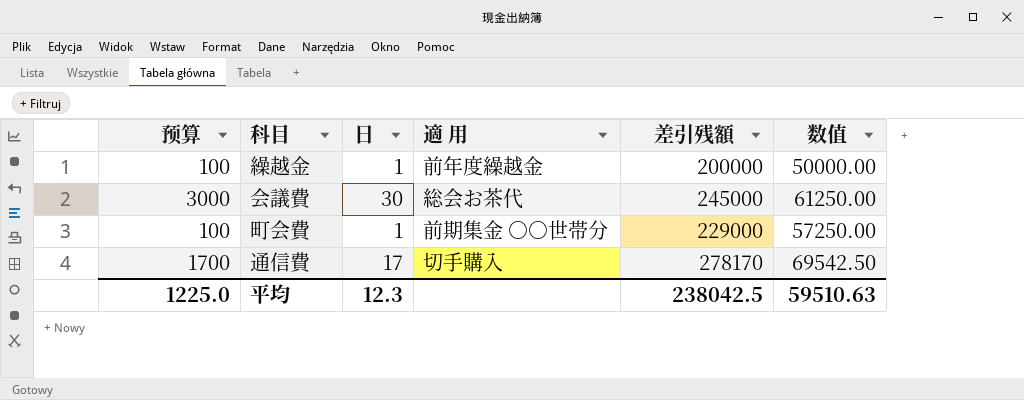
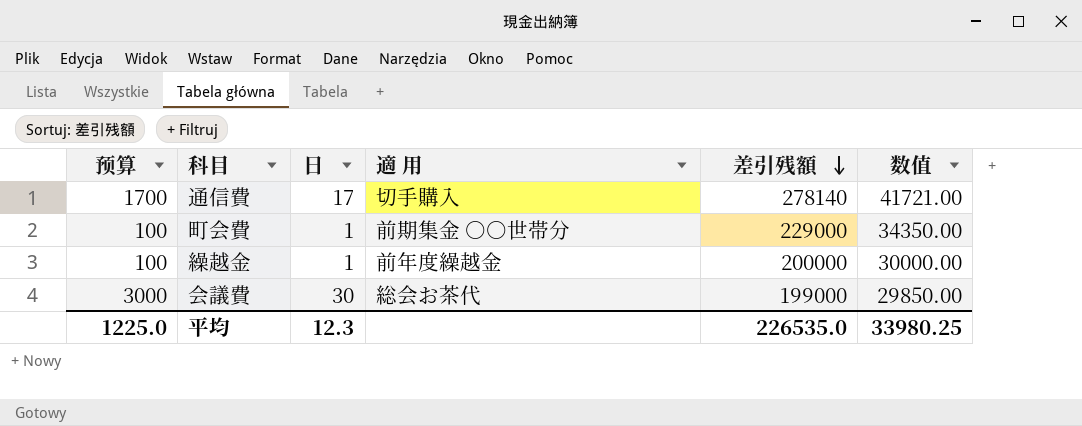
row order: none -> 差引残額 descending
column 数值 | formula: [差引残額] * 0.25 -> [差引残額] * 0.15
通信費 | 差引残額: 278170 -> 278140
会議費 | 差引残額: 245000 -> 199000
平均 | 差引残額: 238042.5 -> 226535.0
平均 | 数值: 59510.63 -> 33980.25

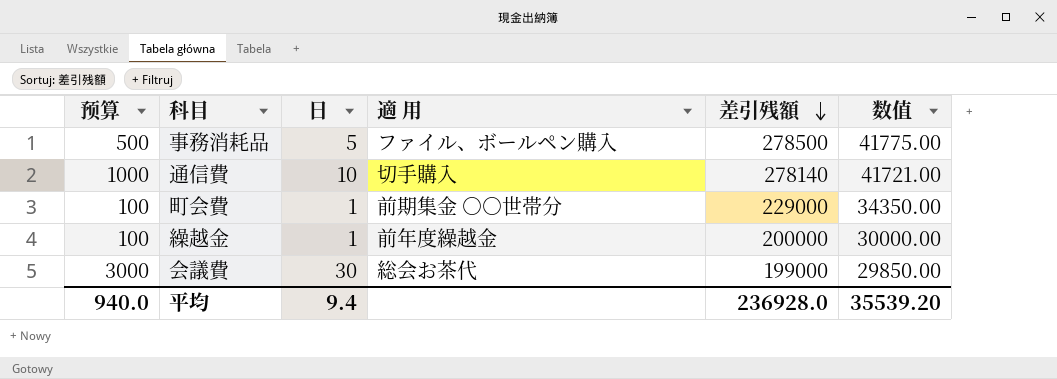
row 事務消耗品: none -> 500 | 5 | ファイル、ボールペン購入 | 278500 | 41775.00
通信費 | 预算: 1700 -> 1000
通信費 | 日: 17 -> 10
平均 | 预算: 1225.0 -> 940.0
平均 | 日: 12.3 -> 9.4
平均 | 差引残額: 226535.0 -> 236928.0
平均 | 数值: 33980.25 -> 35539.20

